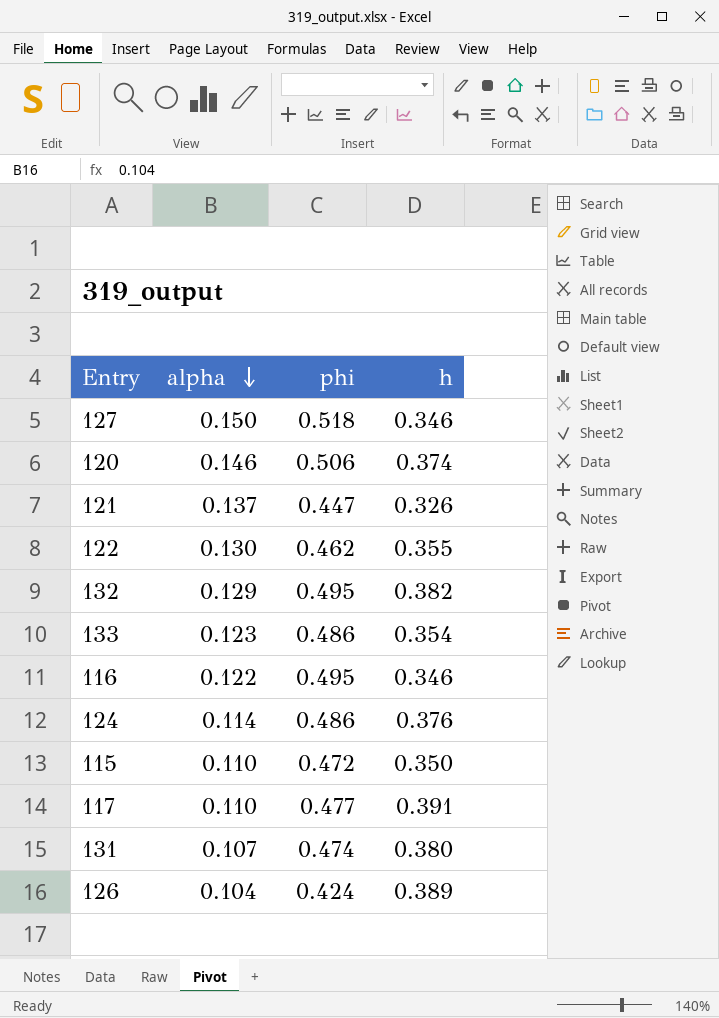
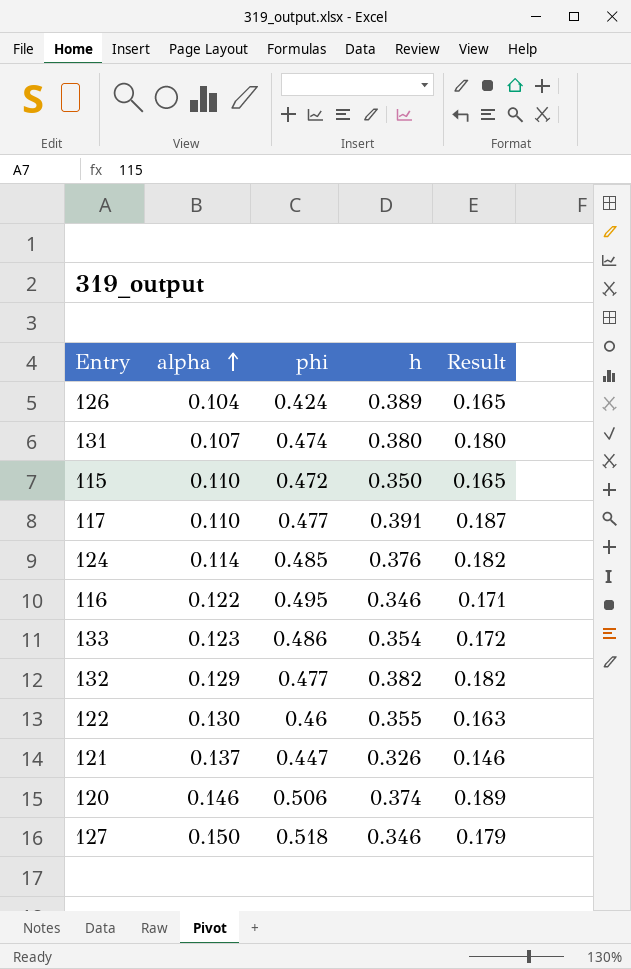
row order: alpha descending -> alpha ascending
column Result | formula: none -> [phi] * [h]
124 | phi: 0.486 -> 0.485
132 | phi: 0.495 -> 0.477
122 | phi: 0.462 -> 0.46

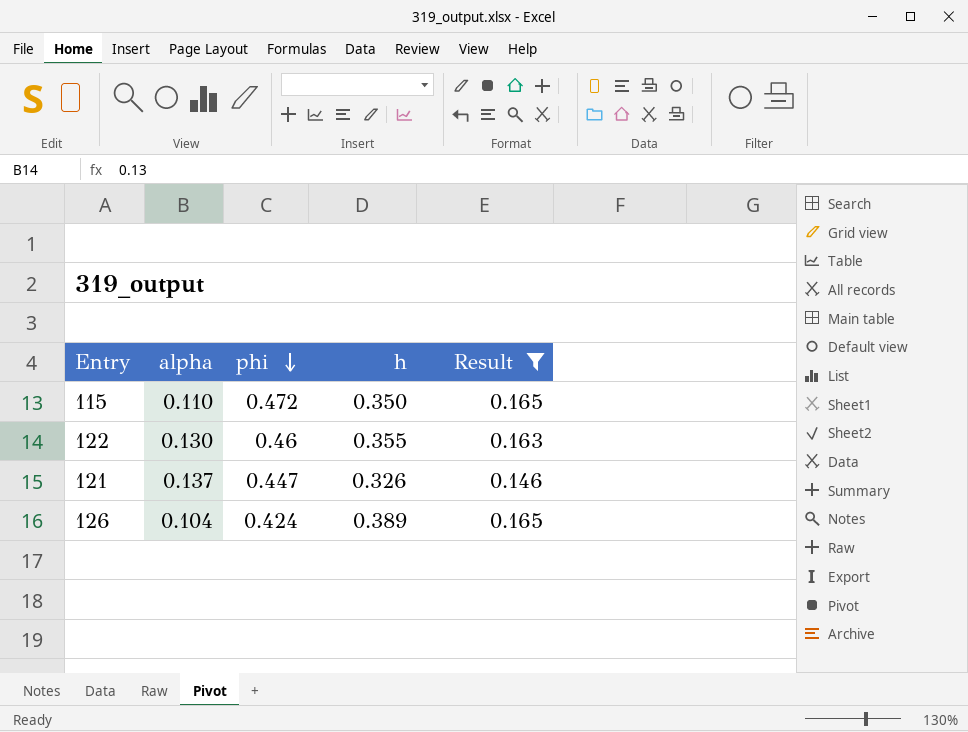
filter: none -> Result <= 0.165
row order: alpha ascending -> phi descending

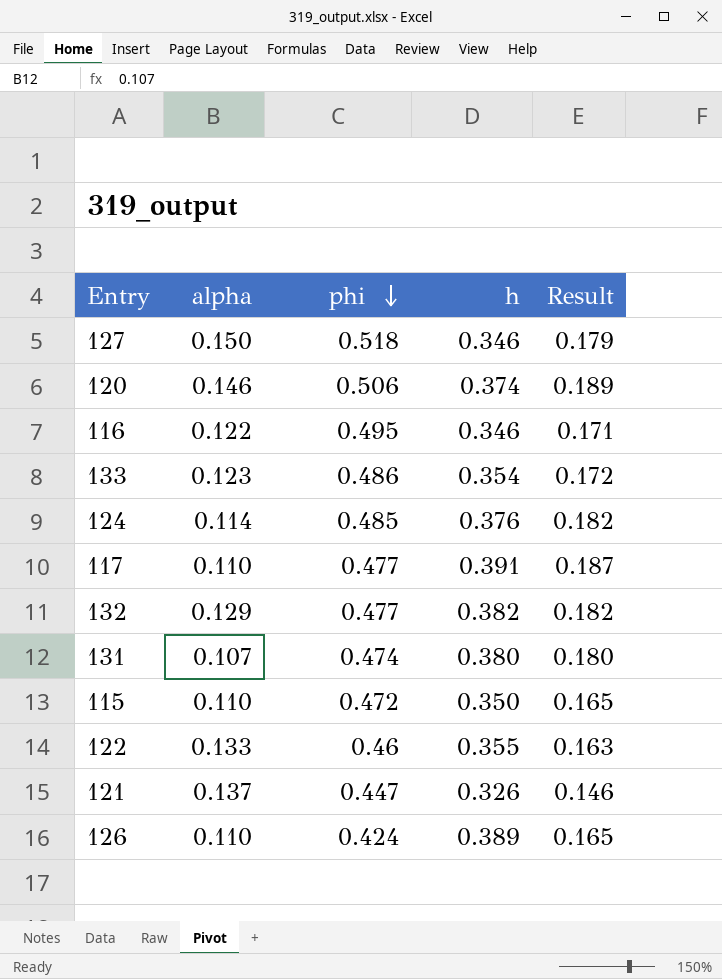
filter: Result <= 0.165 -> none
122 | alpha: 0.130 -> 0.133
126 | alpha: 0.104 -> 0.110

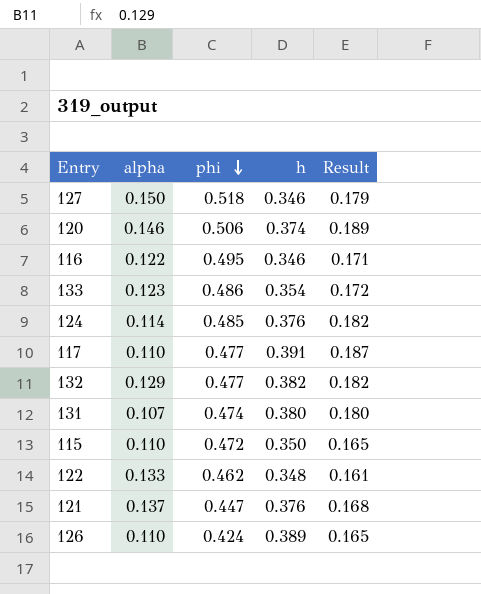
122 | phi: 0.46 -> 0.462
122 | h: 0.355 -> 0.348
122 | Result: 0.163 -> 0.161
121 | h: 0.326 -> 0.376
121 | Result: 0.146 -> 0.168

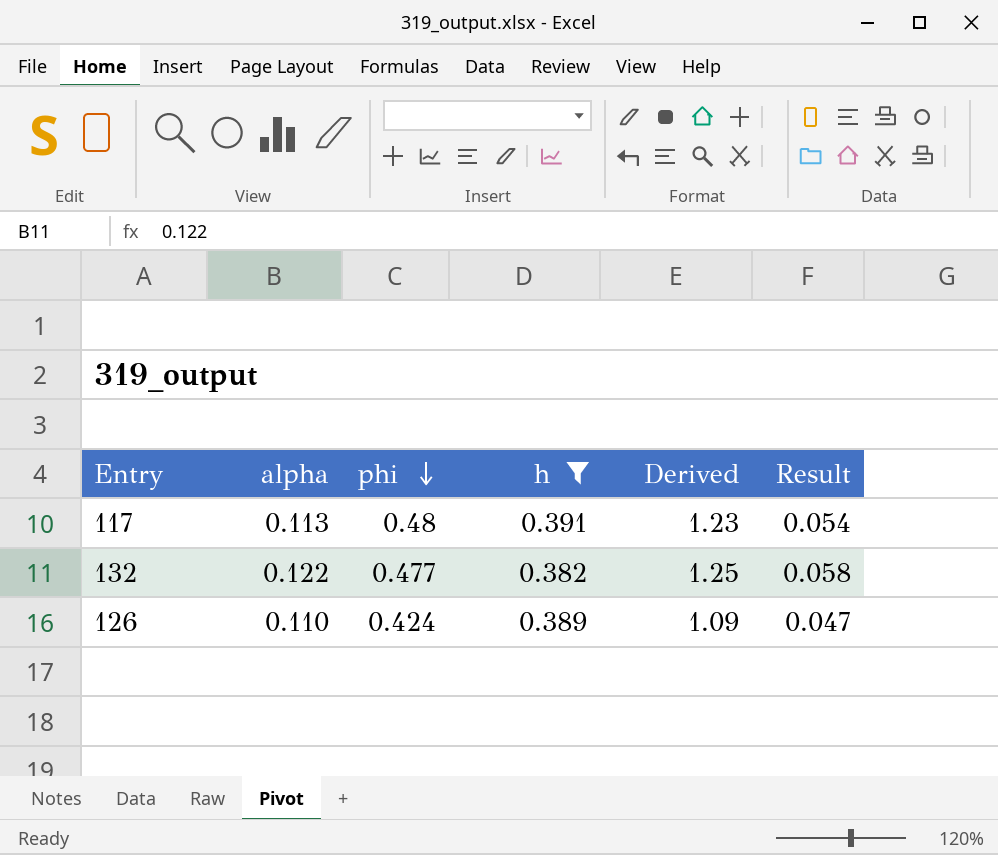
filter: none -> h >= 0.382
column Derived | formula: none -> [phi] / [h]
column Result | formula: [phi] * [h] -> [alpha] * [phi]
117 | alpha: 0.110 -> 0.113
117 | phi: 0.477 -> 0.48
132 | alpha: 0.129 -> 0.122

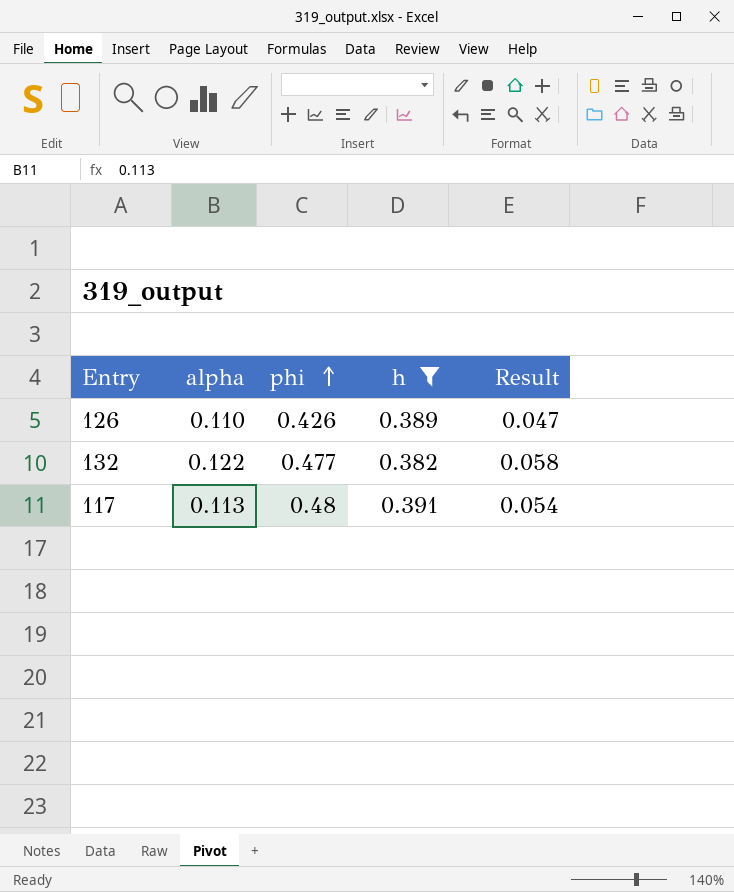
row order: phi descending -> phi ascending
column Derived | formula: [phi] / [h] -> none
126 | phi: 0.424 -> 0.426

